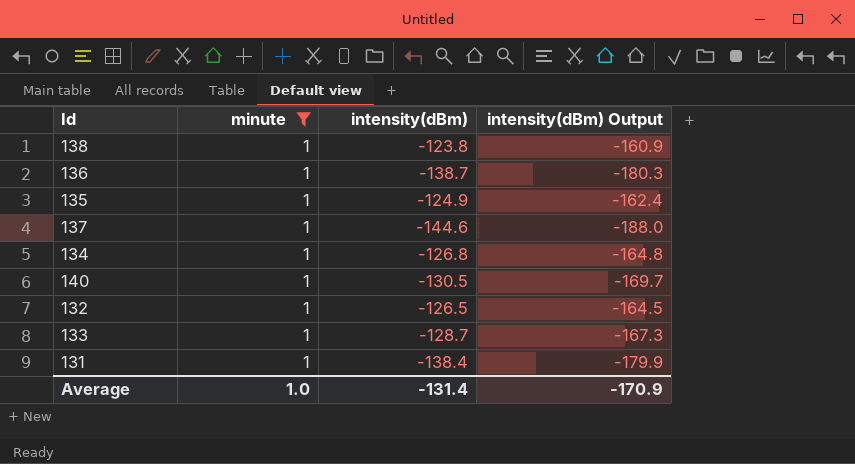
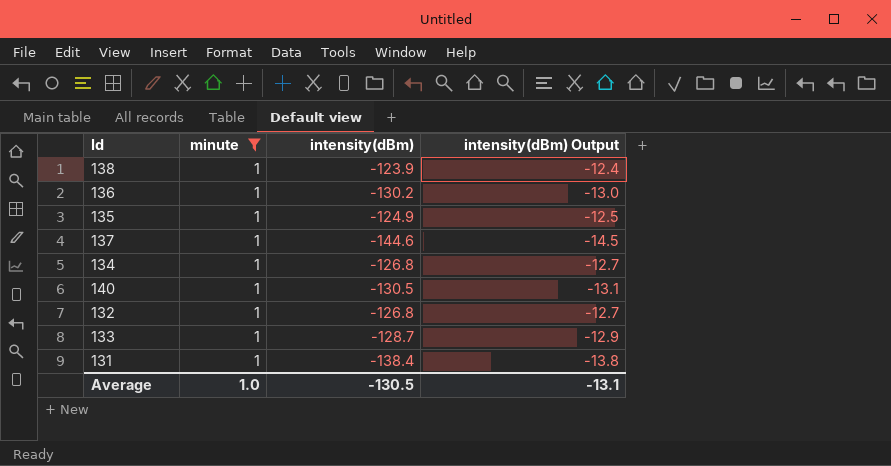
column intensity(dBm) Output | formula: [intensity(dBm)] * 1.3 -> [intensity(dBm)] * 0.1
138 | intensity(dBm): -123.8 -> -123.9
136 | intensity(dBm): -138.7 -> -130.2
132 | intensity(dBm): -126.5 -> -126.8
Average | intensity(dBm): -131.4 -> -130.5
Average | intensity(dBm) Output: -170.9 -> -13.1

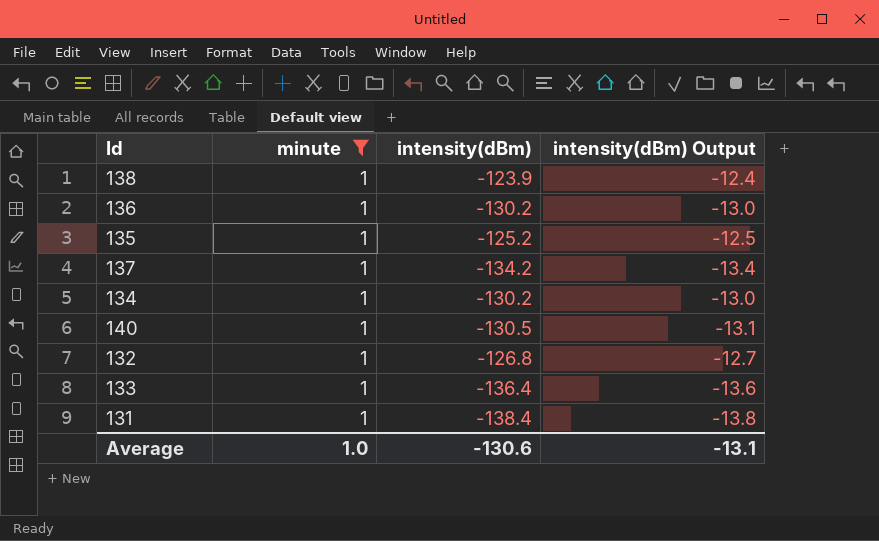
135 | intensity(dBm): -124.9 -> -125.2
137 | intensity(dBm): -144.6 -> -134.2
137 | intensity(dBm) Output: -14.5 -> -13.4
134 | intensity(dBm): -126.8 -> -130.2
134 | intensity(dBm) Output: -12.7 -> -13.0
133 | intensity(dBm): -128.7 -> -136.4
133 | intensity(dBm) Output: -12.9 -> -13.6
Average | intensity(dBm): -130.5 -> -130.6

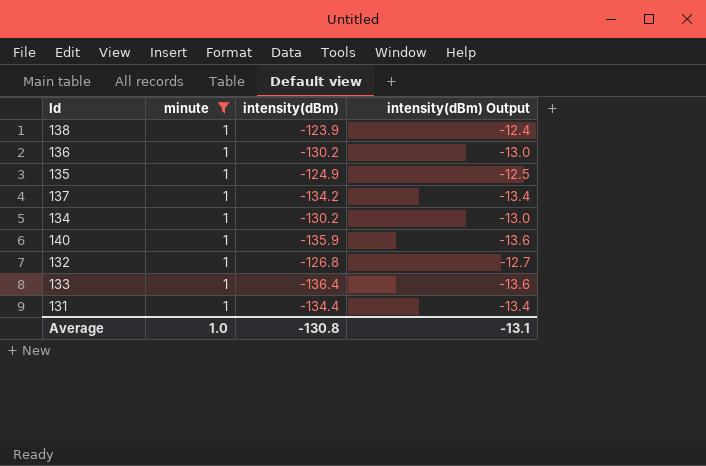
135 | intensity(dBm): -125.2 -> -124.9
140 | intensity(dBm): -130.5 -> -135.9
140 | intensity(dBm) Output: -13.1 -> -13.6
131 | intensity(dBm): -138.4 -> -134.4
131 | intensity(dBm) Output: -13.8 -> -13.4
Average | intensity(dBm): -130.6 -> -130.8

